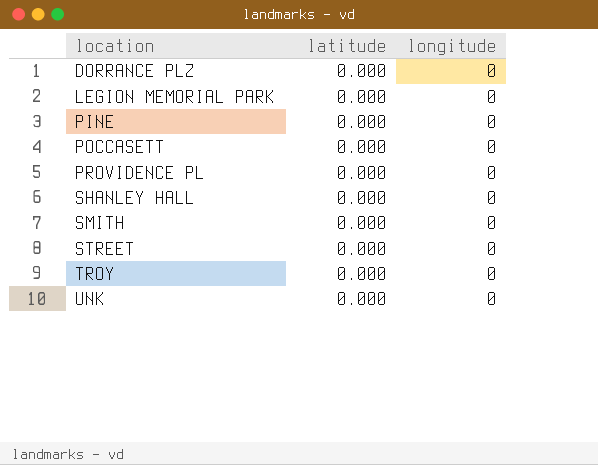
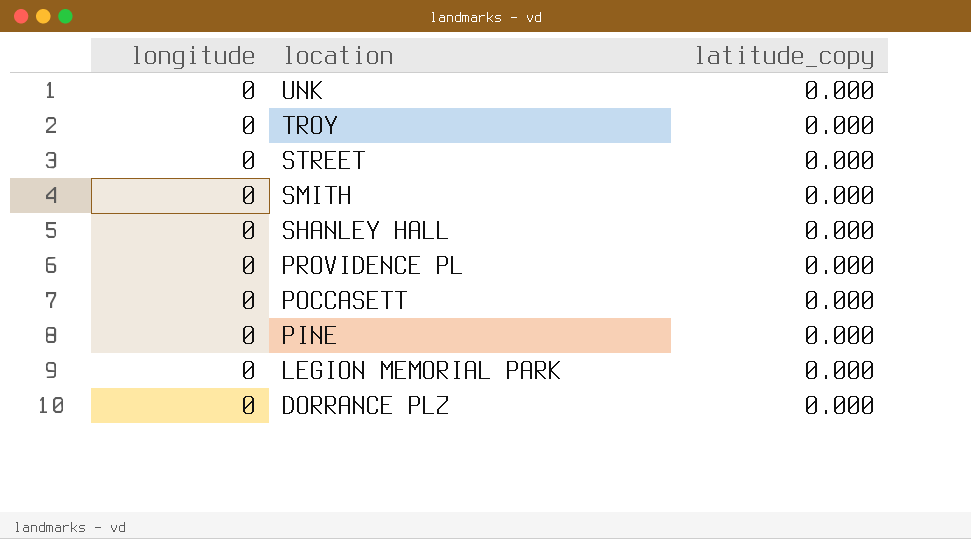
row order: location ascending -> location descending
column longitude | position: 3 -> 1
column name: latitude -> latitude_copy

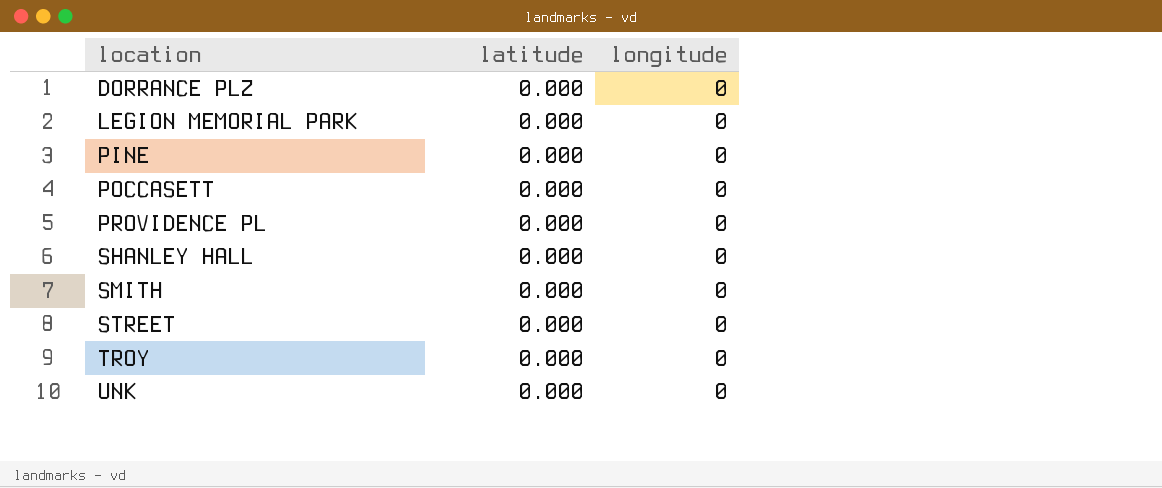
row order: location descending -> location ascending
column name: latitude_copy -> latitude
column longitude | position: 1 -> 3

